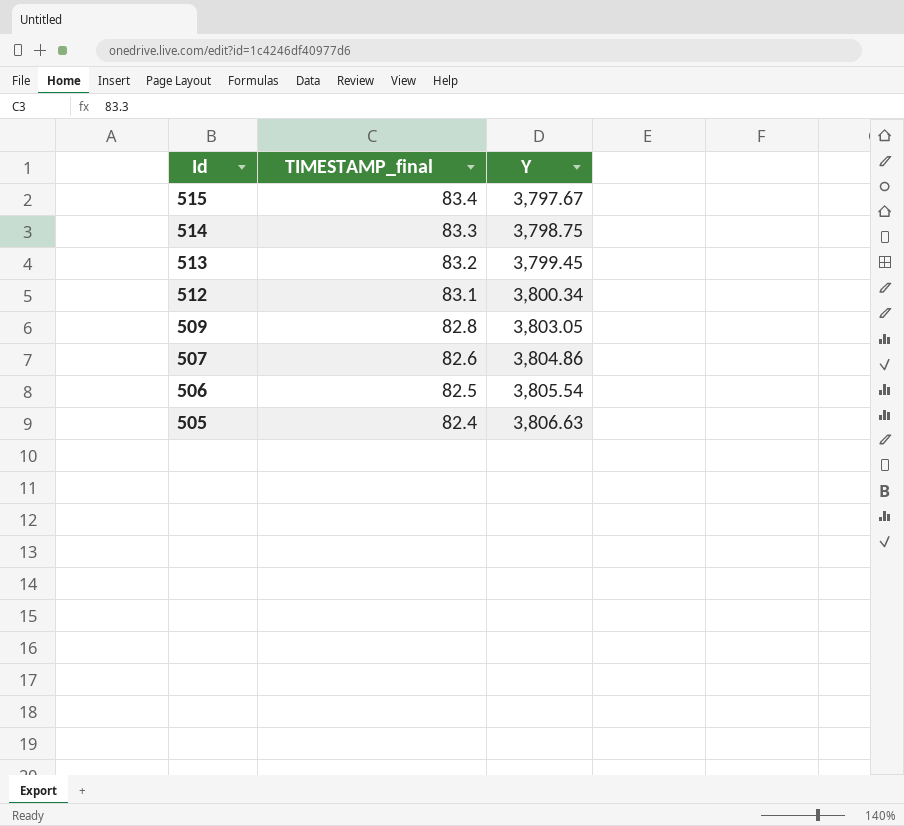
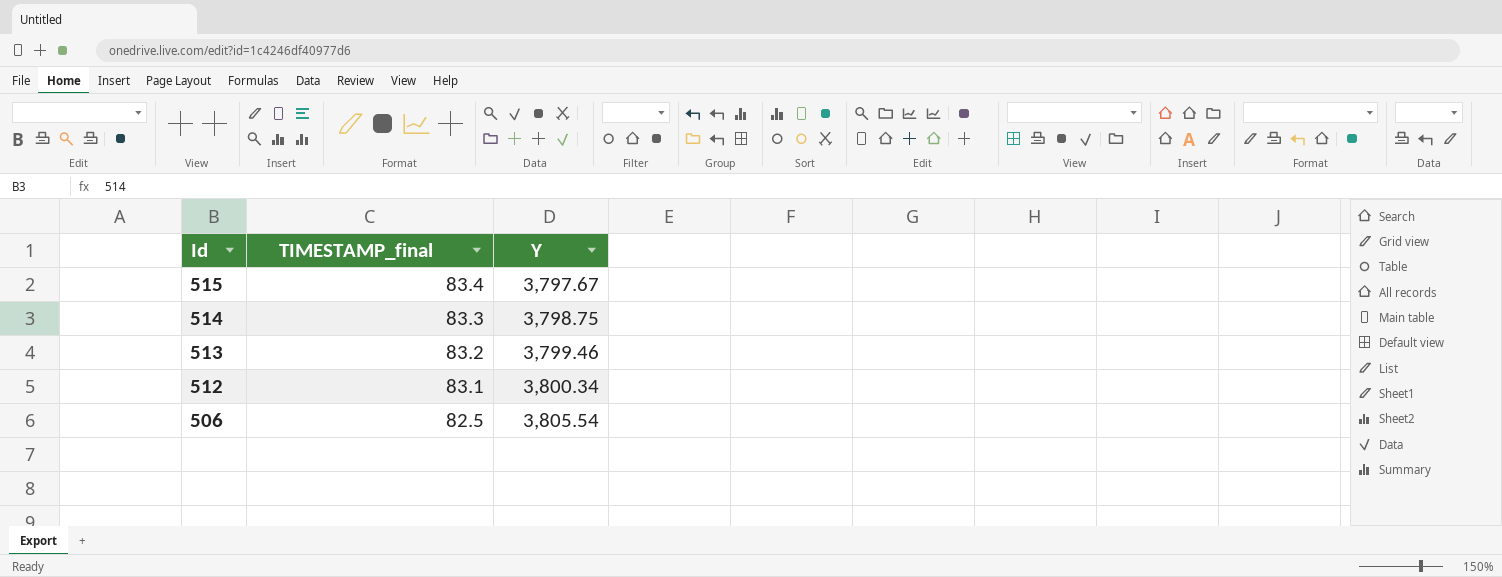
row 509: 82.8 | 3,803.05 -> none
row 507: 82.6 | 3,804.86 -> none
row 505: 82.4 | 3,806.63 -> none
513 | Y: 3,799.45 -> 3,799.46

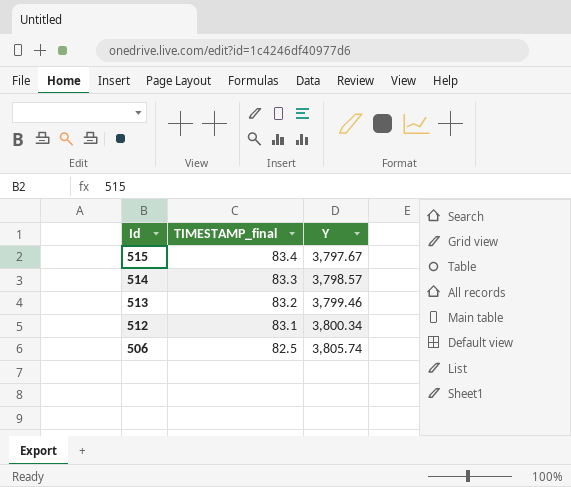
514 | Y: 3,798.75 -> 3,798.57
506 | Y: 3,805.54 -> 3,805.74

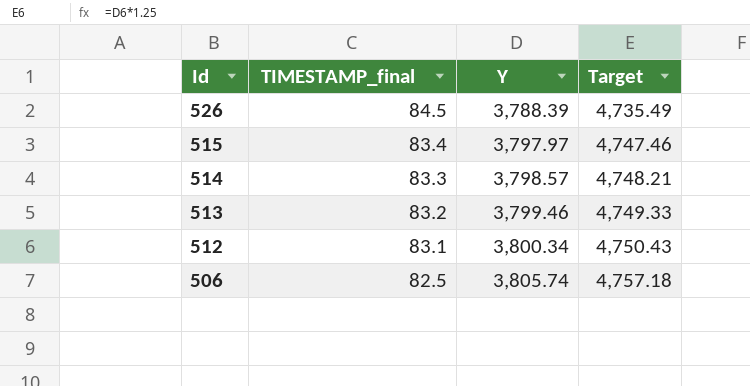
column Target | formula: none -> [Y] * 1.25
row 526: none -> 84.5 | 3,788.39 | 4,735.49
515 | Y: 3,797.67 -> 3,797.97

